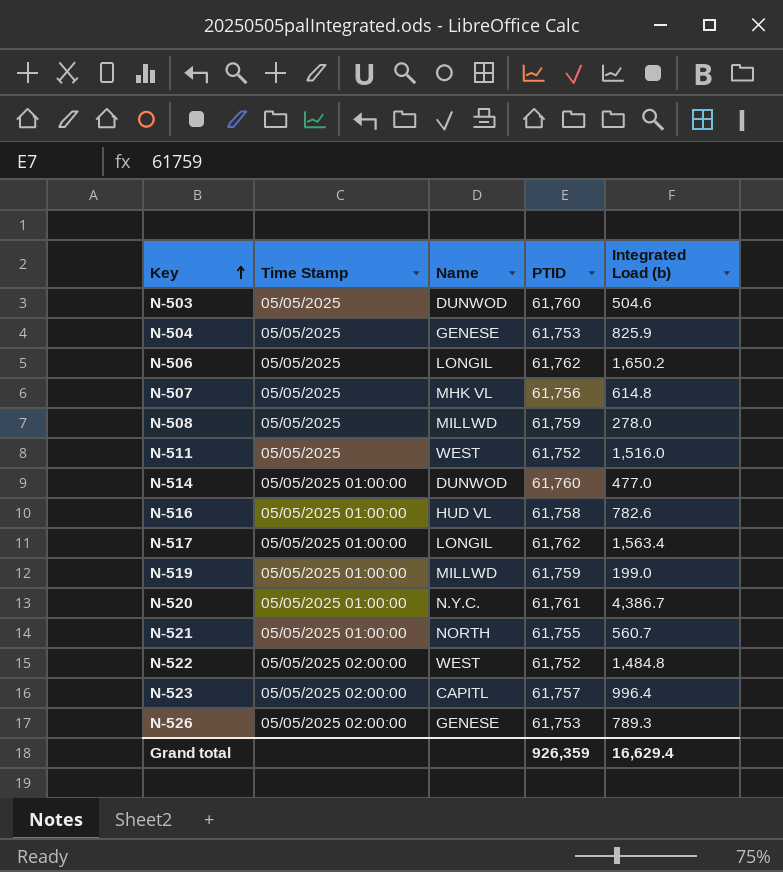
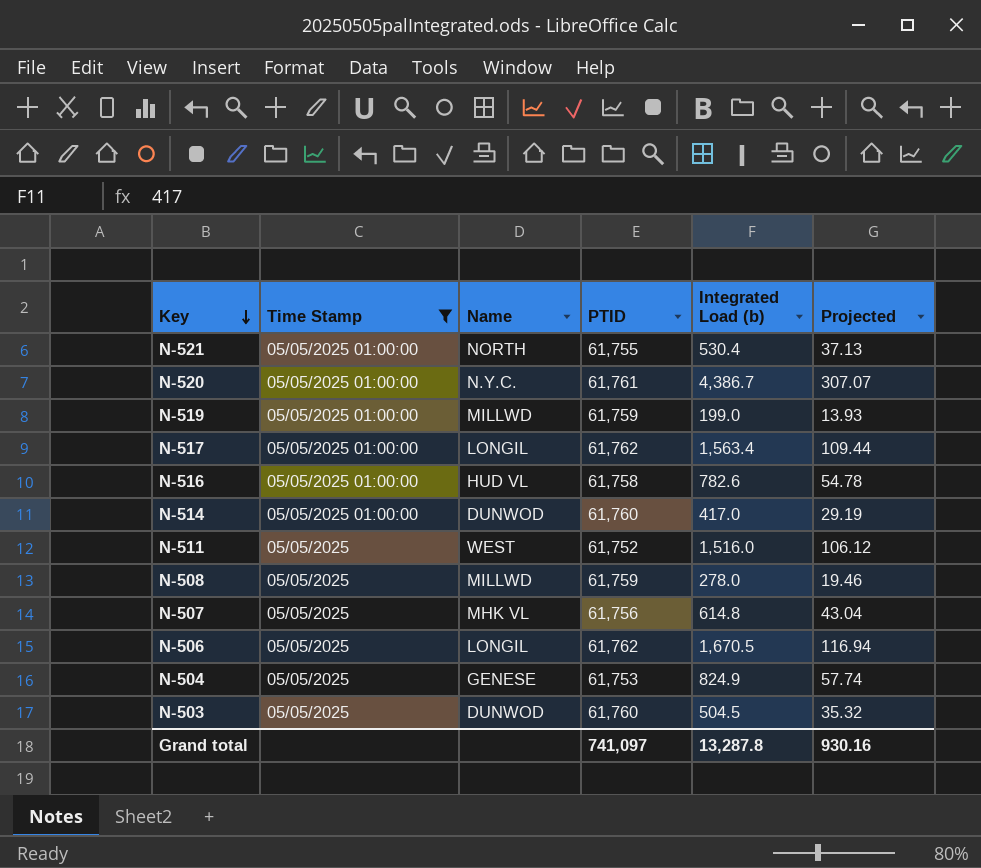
filter: none -> Time Stamp != 05/05/2025 02:00:00
row order: Key ascending -> Key descending
column Projected | formula: none -> [Integrated Load (b)] * 0.07
N-521 | Integrated Load (b): 560.7 -> 530.4
N-514 | Integrated Load (b): 477.0 -> 417.0
N-506 | Integrated Load (b): 1,650.2 -> 1,670.5
N-504 | Integrated Load (b): 825.9 -> 824.9
N-503 | Integrated Load (b): 504.6 -> 504.5
Grand total | PTID: 926,359 -> 741,097
Grand total | Integrated Load (b): 16,629.4 -> 13,287.8

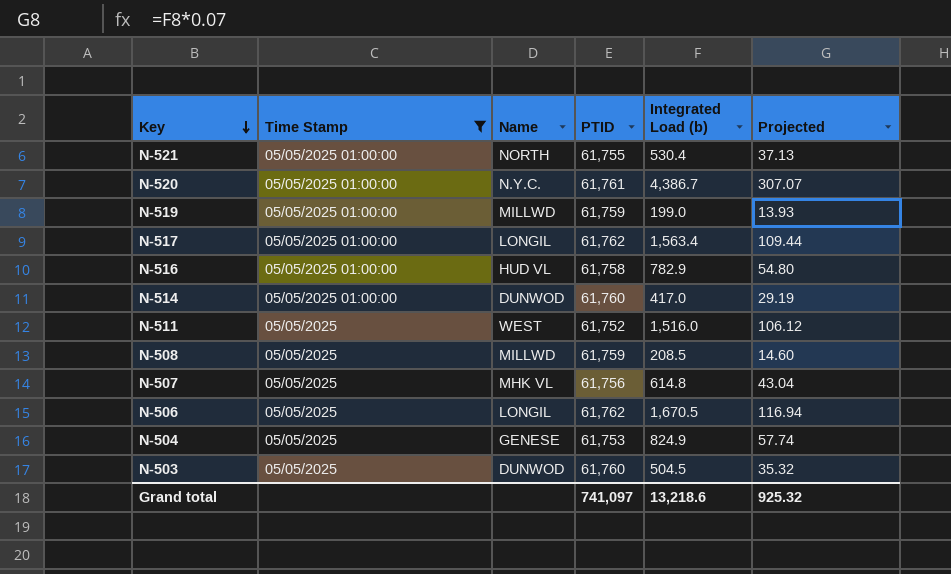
N-516 | Integrated Load (b): 782.6 -> 782.9
N-516 | Projected: 54.78 -> 54.80
N-508 | Integrated Load (b): 278.0 -> 208.5
N-508 | Projected: 19.46 -> 14.60
Grand total | Integrated Load (b): 13,287.8 -> 13,218.6
Grand total | Projected: 930.16 -> 925.32

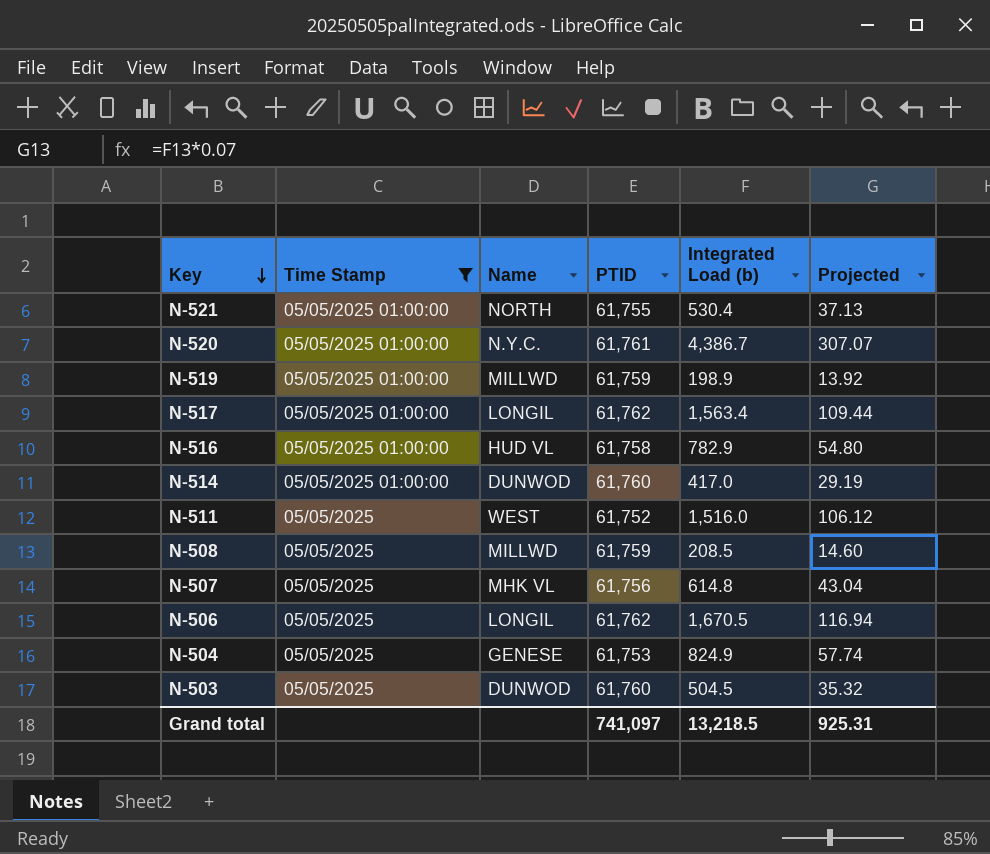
N-519 | Integrated Load (b): 199.0 -> 198.9
N-519 | Projected: 13.93 -> 13.92
Grand total | Integrated Load (b): 13,218.6 -> 13,218.5
Grand total | Projected: 925.32 -> 925.31

